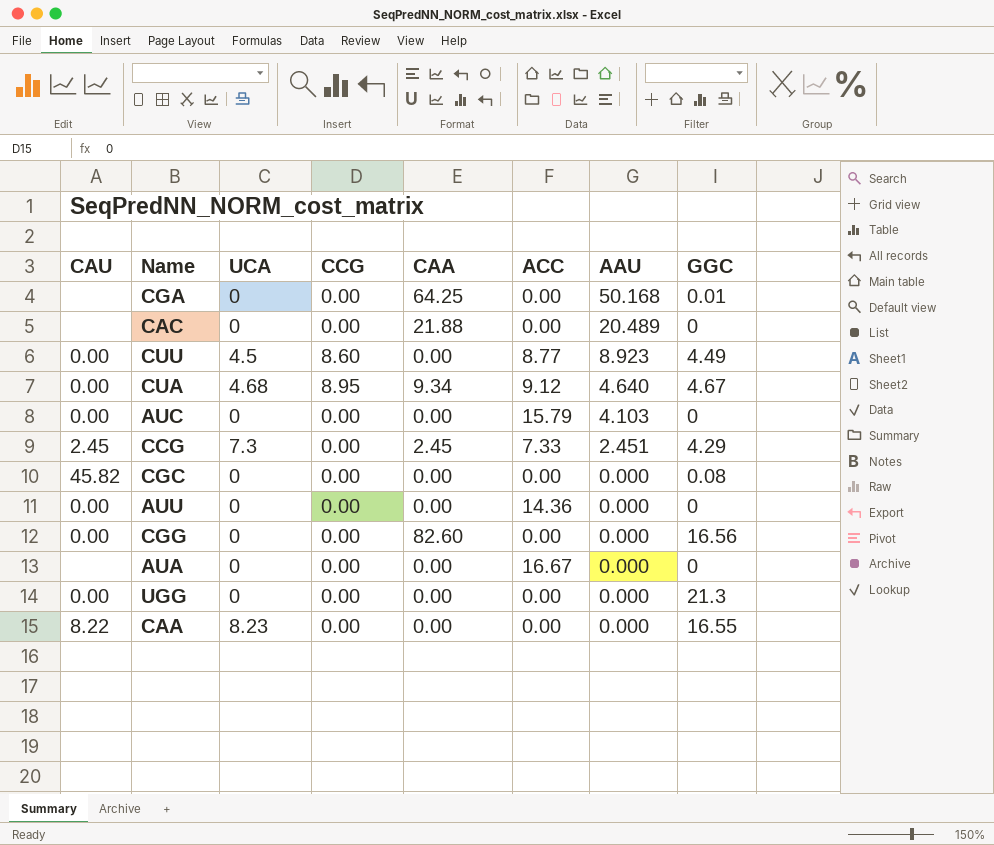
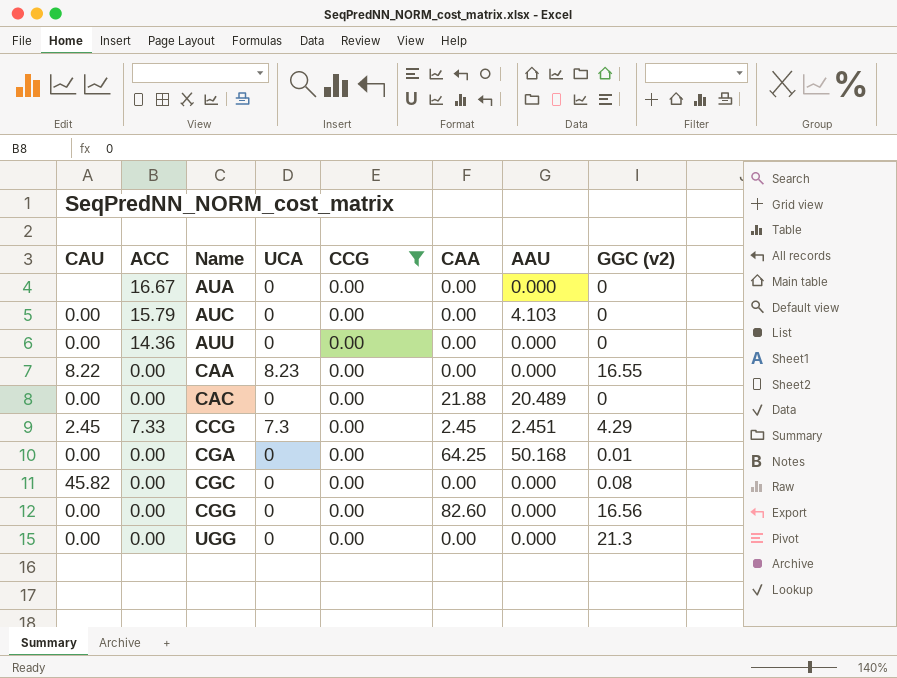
filter: none -> CCG = 0.00
row order: AAU descending -> Name ascending
column ACC | position: 6 -> 2
column name: GGC -> GGC (v2)
CAC | CAU: none -> 0.00
CGA | CAU: none -> 0.00

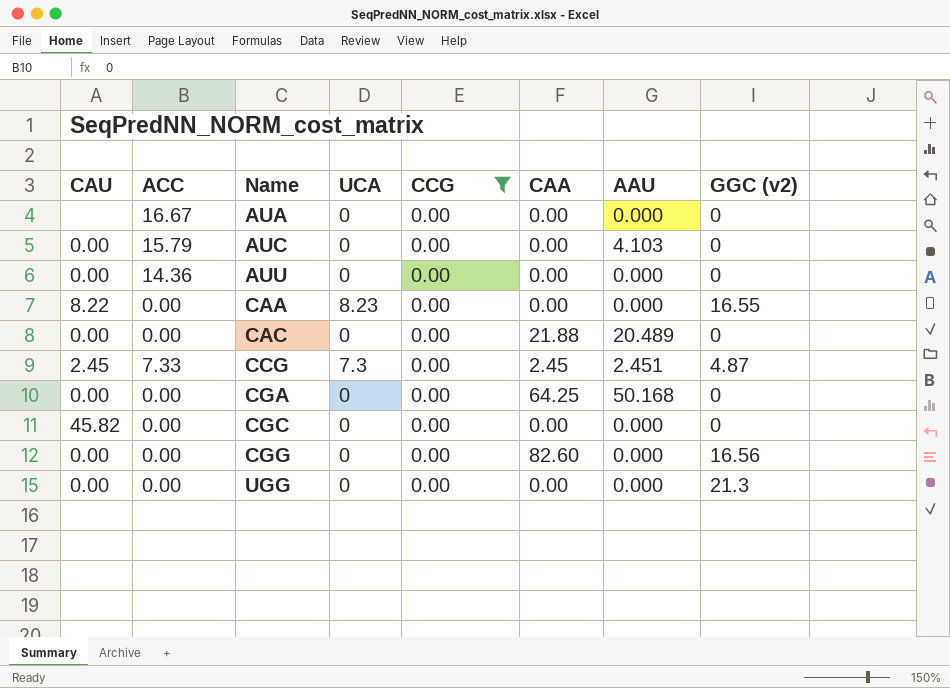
CCG | GGC (v2): 4.29 -> 4.87
CGA | GGC (v2): 0.01 -> 0
CGC | GGC (v2): 0.08 -> 0

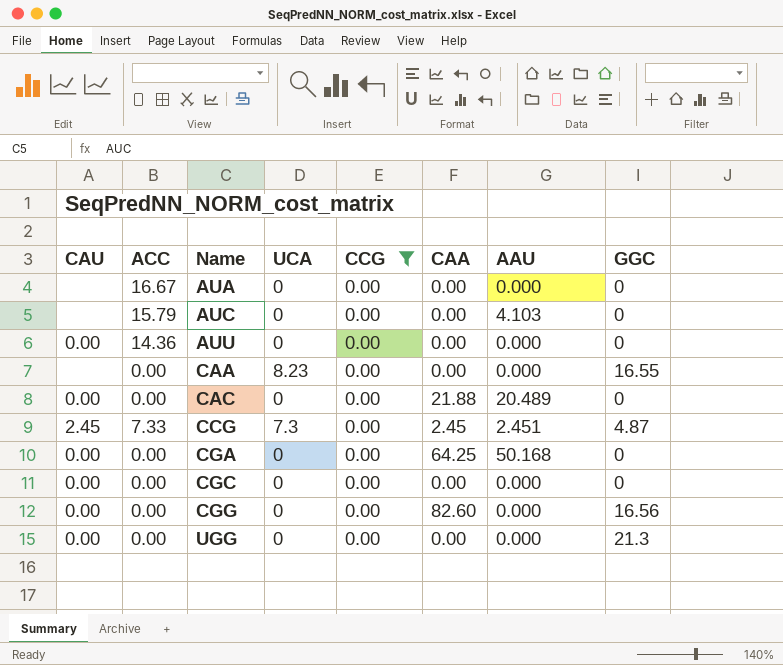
column name: GGC (v2) -> GGC
AUC | CAU: 0.00 -> none
CAA | CAU: 8.22 -> none
CGC | CAU: 45.82 -> 0.00

